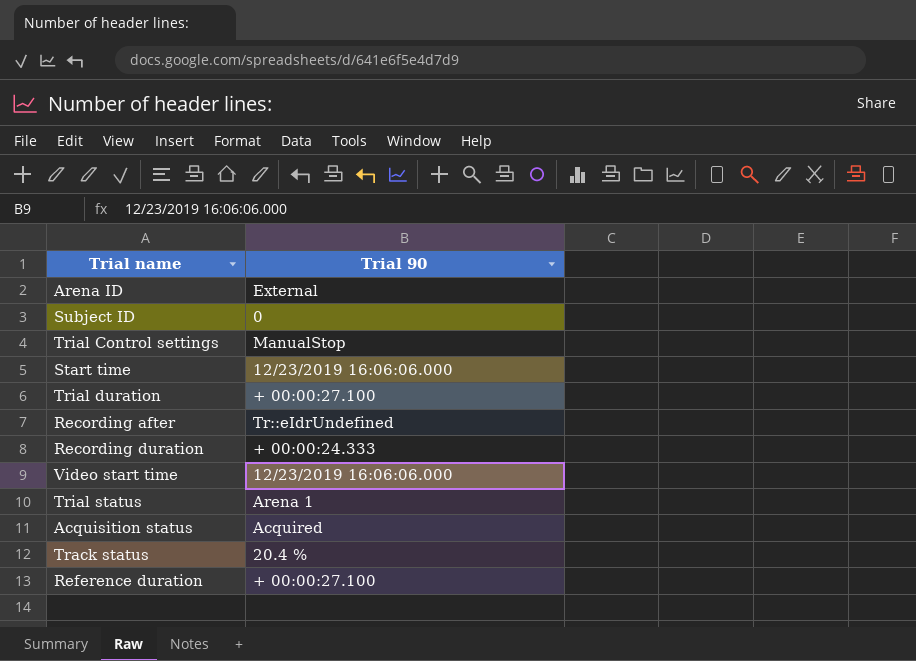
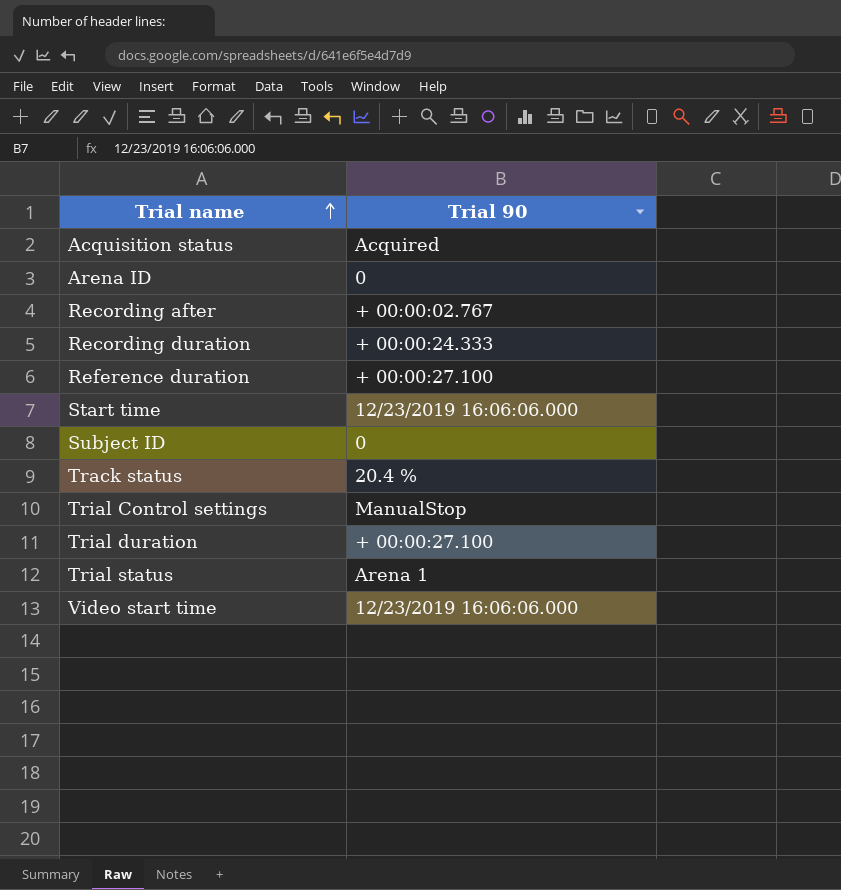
row order: none -> Trial name ascending
Arena ID | Trial 90: External -> 0
Recording after | Trial 90: Tr::eIdrUndefined -> + 00:00:02.767

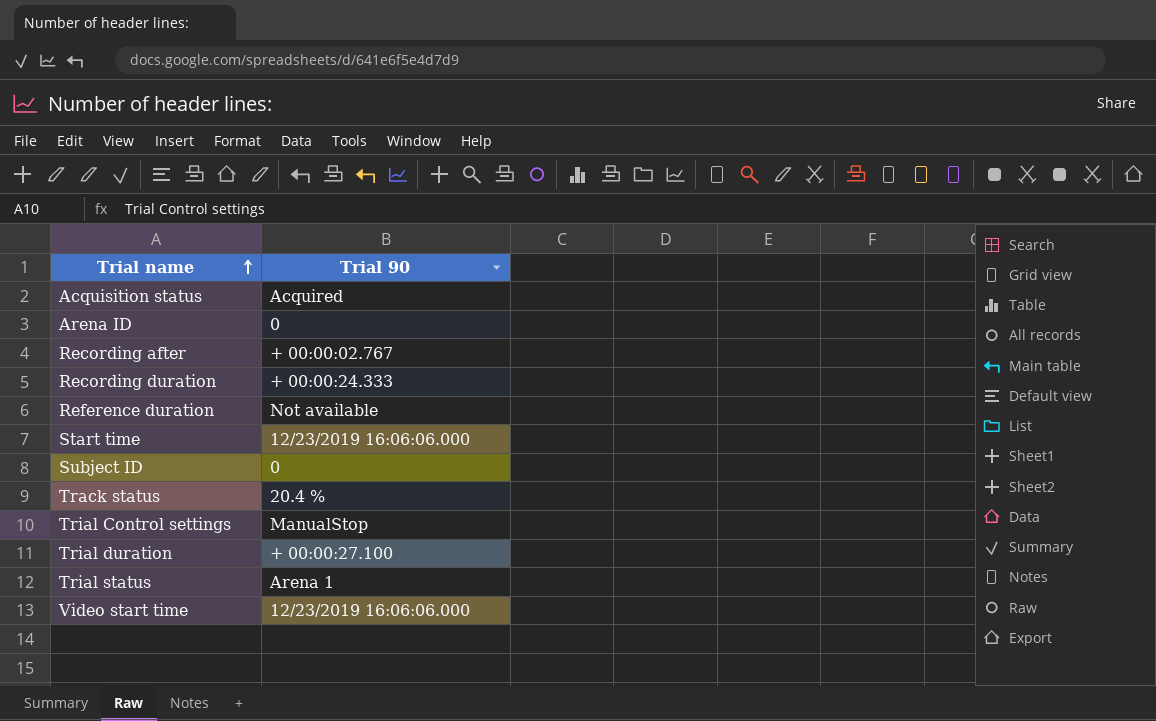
Reference duration | Trial 90: + 00:00:27.100 -> Not available

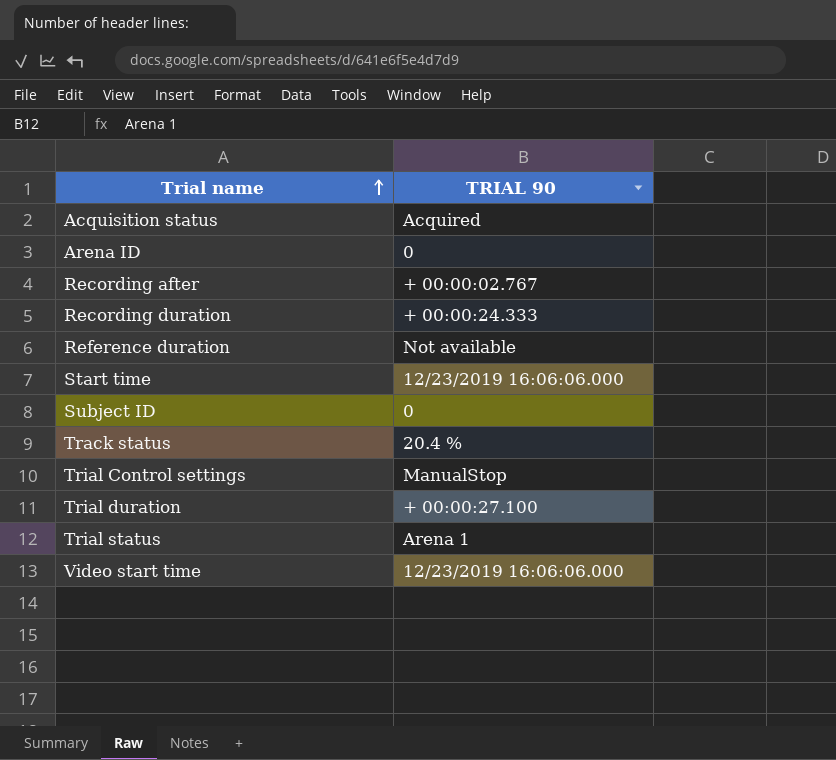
column name: Trial 90 -> TRIAL 90

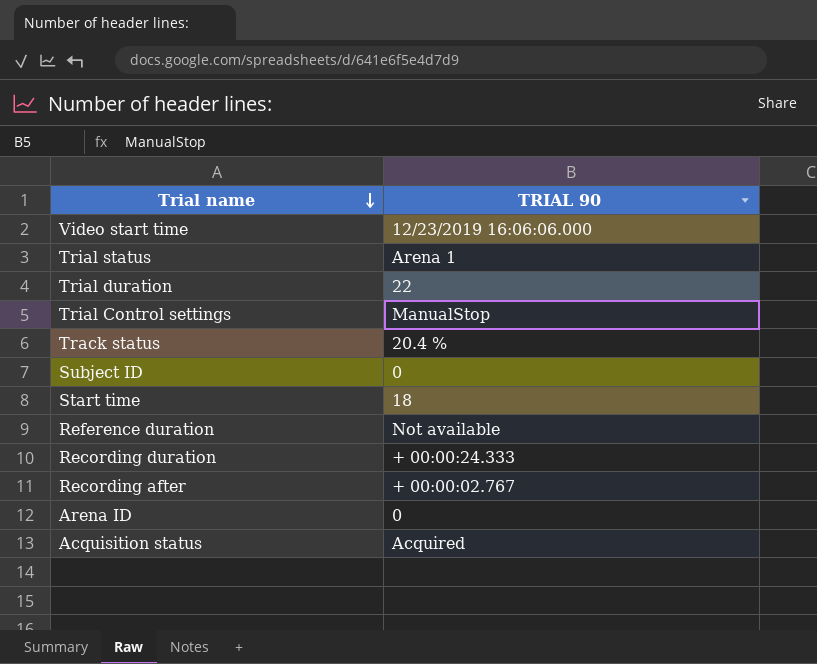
row order: Trial name ascending -> Trial name descending
Trial duration | TRIAL 90: + 00:00:27.100 -> 22
Start time | TRIAL 90: 12/23/2019 16:06:06.000 -> 18

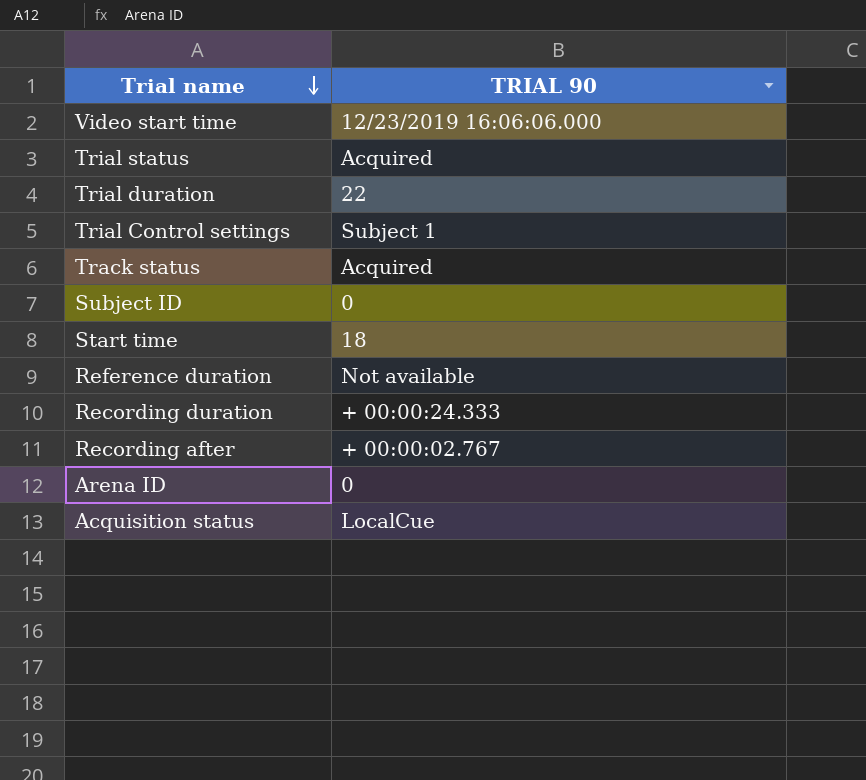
Trial status | TRIAL 90: Arena 1 -> Acquired
Trial Control settings | TRIAL 90: ManualStop -> Subject 1
Track status | TRIAL 90: 20.4 % -> Acquired
Acquisition status | TRIAL 90: Acquired -> LocalCue

